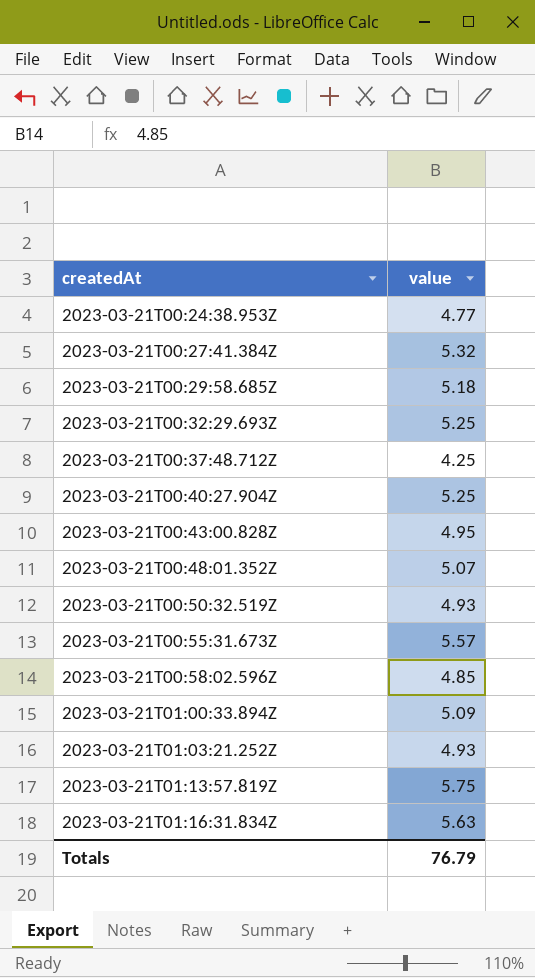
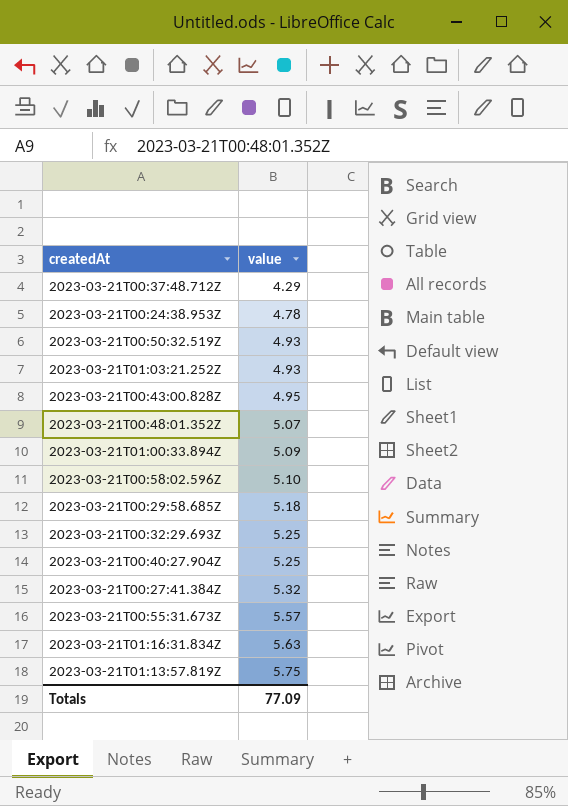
row order: createdAt ascending -> value ascending
2023-03-21T00:37:48.712Z | value: 4.25 -> 4.29
2023-03-21T00:24:38.953Z | value: 4.77 -> 4.78
2023-03-21T00:58:02.596Z | value: 4.85 -> 5.10
Totals | value: 76.79 -> 77.09

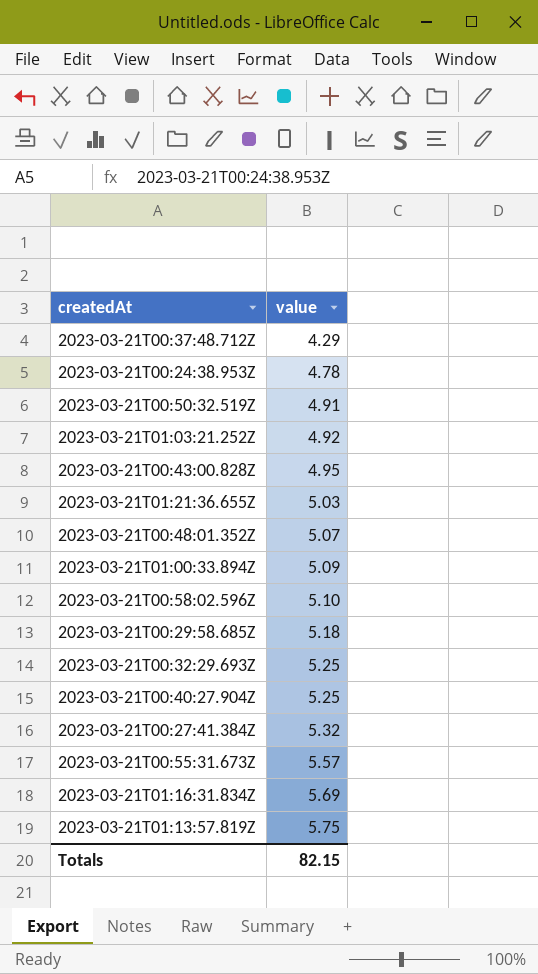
2023-03-21T00:50:32.519Z | value: 4.93 -> 4.91
2023-03-21T01:03:21.252Z | value: 4.93 -> 4.92
row 2023-03-21T01:21:36.655Z: none -> 5.03
2023-03-21T01:16:31.834Z | value: 5.63 -> 5.69
Totals | value: 77.09 -> 82.15

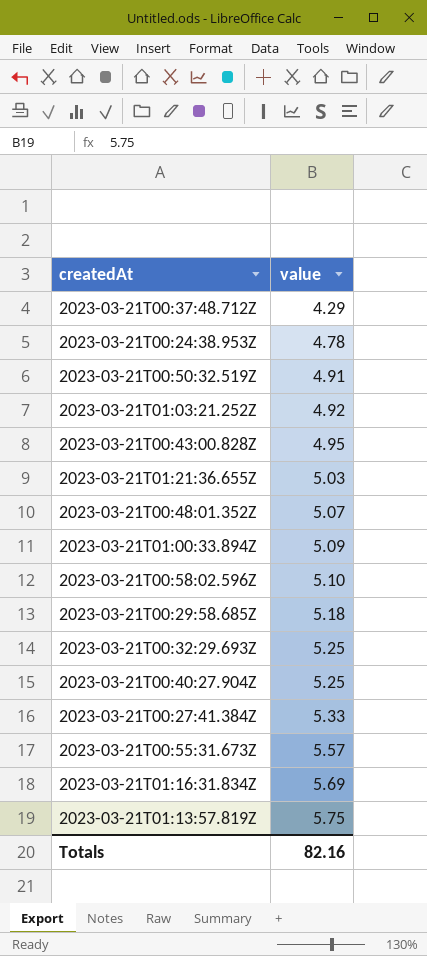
2023-03-21T00:27:41.384Z | value: 5.32 -> 5.33
Totals | value: 82.15 -> 82.16

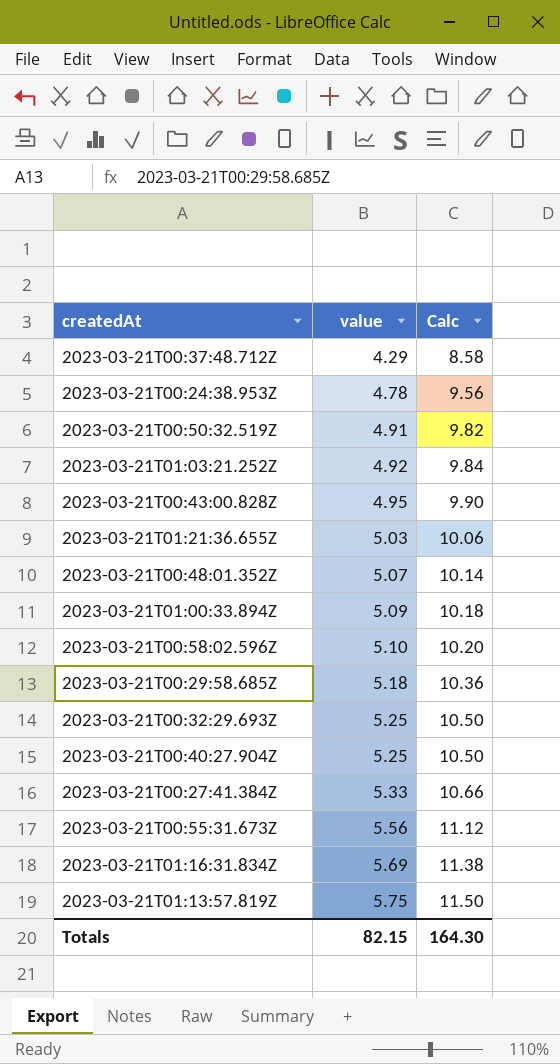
column Calc | formula: none -> [value] * 2
2023-03-21T00:55:31.673Z | value: 5.57 -> 5.56
Totals | value: 82.16 -> 82.15

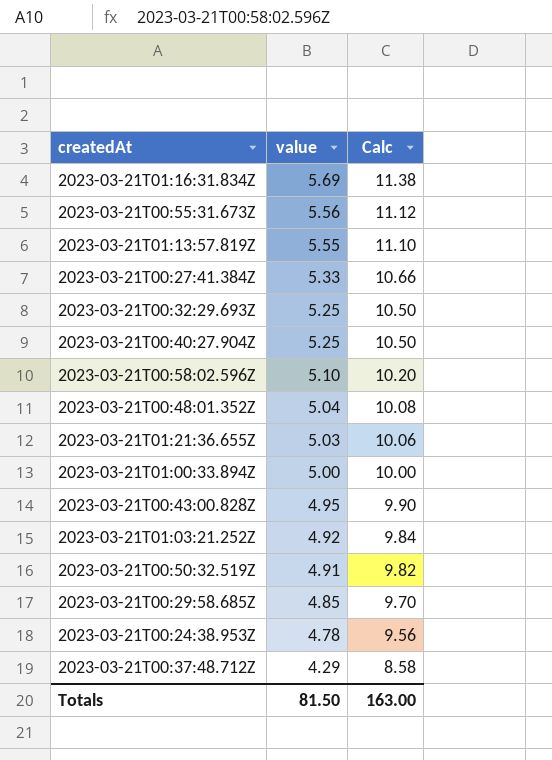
row order: value ascending -> value descending
2023-03-21T01:13:57.819Z | value: 5.75 -> 5.55
2023-03-21T01:13:57.819Z | Calc: 11.50 -> 11.10
2023-03-21T00:48:01.352Z | value: 5.07 -> 5.04
2023-03-21T00:48:01.352Z | Calc: 10.14 -> 10.08
2023-03-21T01:00:33.894Z | value: 5.09 -> 5.00
2023-03-21T01:00:33.894Z | Calc: 10.18 -> 10.00
2023-03-21T00:29:58.685Z | value: 5.18 -> 4.85
2023-03-21T00:29:58.685Z | Calc: 10.36 -> 9.70
Totals | value: 82.15 -> 81.50
Totals | Calc: 164.30 -> 163.00

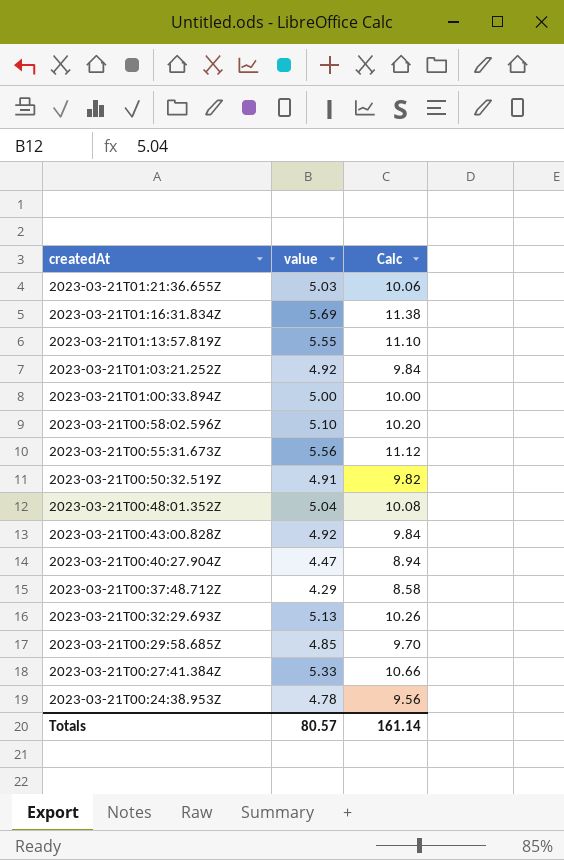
row order: value descending -> createdAt descending
2023-03-21T00:43:00.828Z | value: 4.95 -> 4.92
2023-03-21T00:43:00.828Z | Calc: 9.90 -> 9.84
2023-03-21T00:40:27.904Z | value: 5.25 -> 4.47
2023-03-21T00:40:27.904Z | Calc: 10.50 -> 8.94
2023-03-21T00:32:29.693Z | value: 5.25 -> 5.13
2023-03-21T00:32:29.693Z | Calc: 10.50 -> 10.26
Totals | value: 81.50 -> 80.57
Totals | Calc: 163.00 -> 161.14

